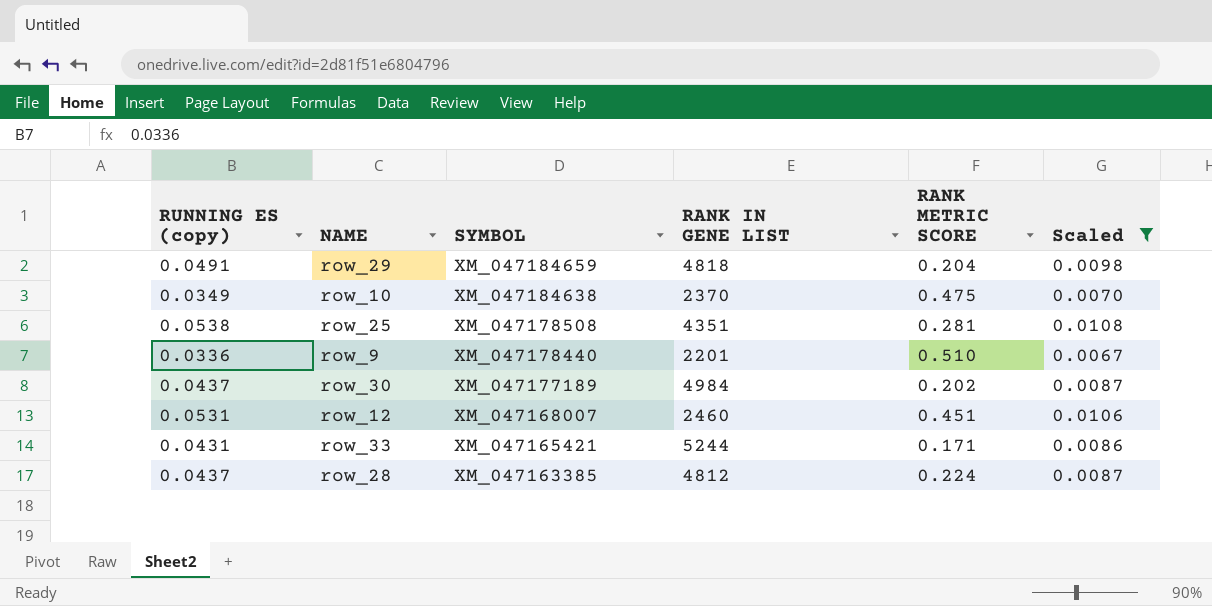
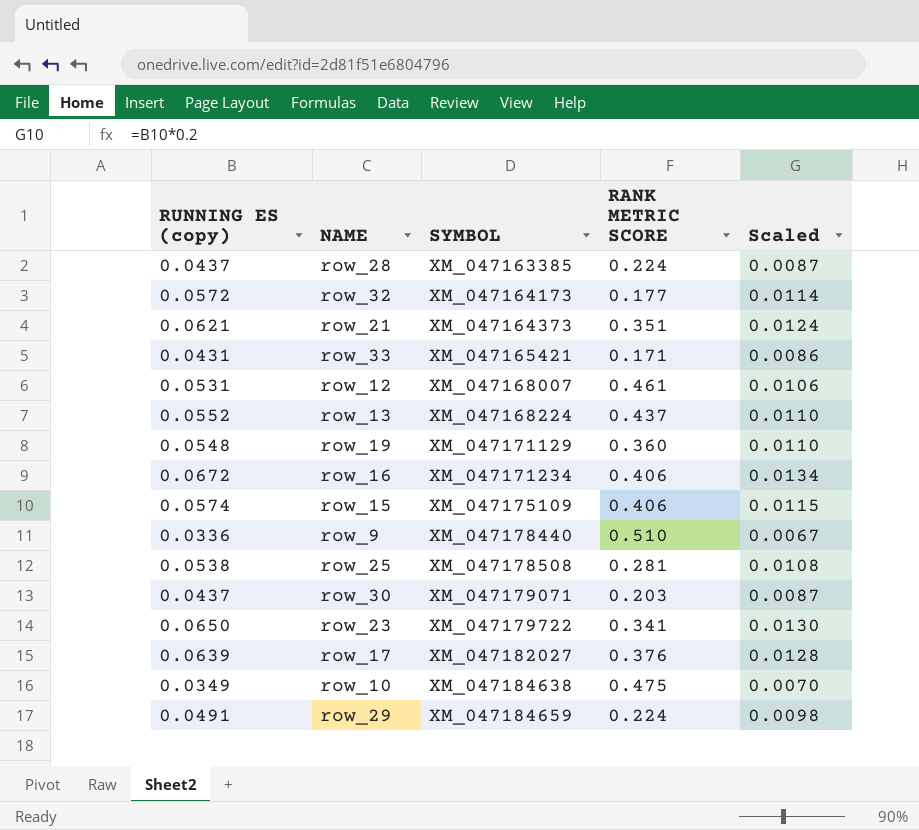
filter: Scaled <= 0.0108 -> none
row order: SYMBOL descending -> SYMBOL ascending
column RANK IN GENE LIST | position: 4 -> none
row_12 | RANK METRIC SCORE: 0.451 -> 0.461
row_30 | SYMBOL: XM_047177189 -> XM_047179071
row_30 | RANK METRIC SCORE: 0.202 -> 0.203
row_29 | RANK METRIC SCORE: 0.204 -> 0.224

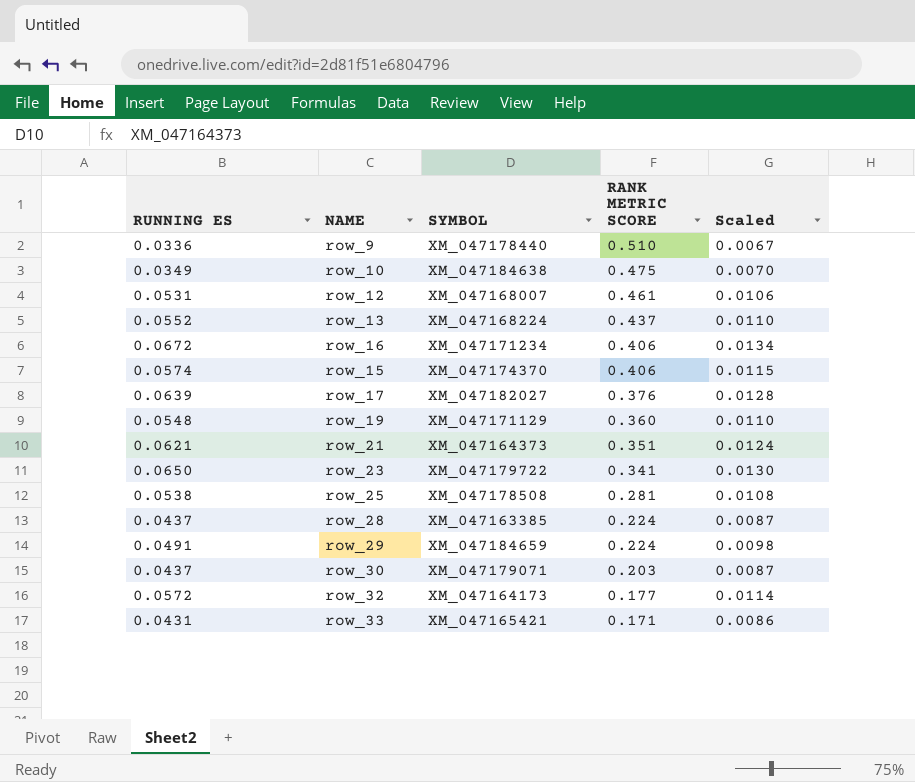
row order: SYMBOL ascending -> RANK METRIC SCORE descending
column name: RUNNING ES (copy) -> RUNNING ES
row_15 | SYMBOL: XM_047175109 -> XM_047174370

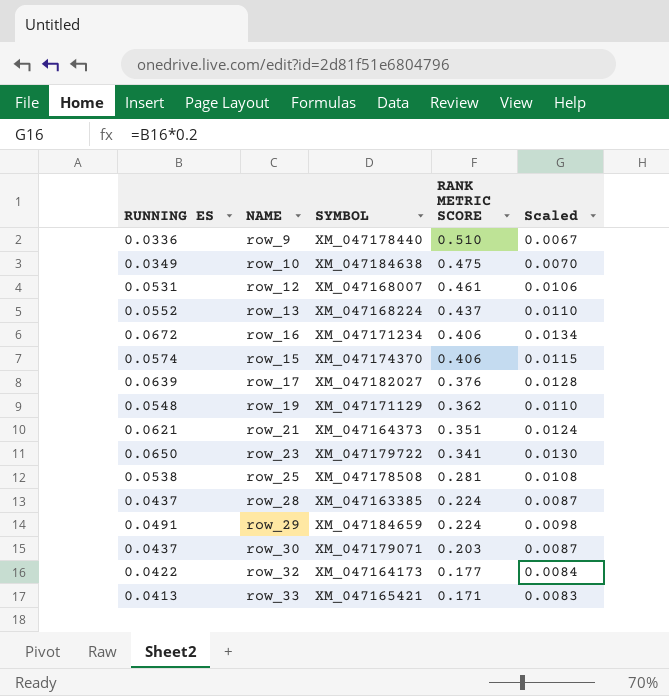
row_19 | RANK METRIC SCORE: 0.360 -> 0.362
row_32 | RUNNING ES: 0.0572 -> 0.0422
row_32 | Scaled: 0.0114 -> 0.0084
row_33 | RUNNING ES: 0.0431 -> 0.0413
row_33 | Scaled: 0.0086 -> 0.0083

